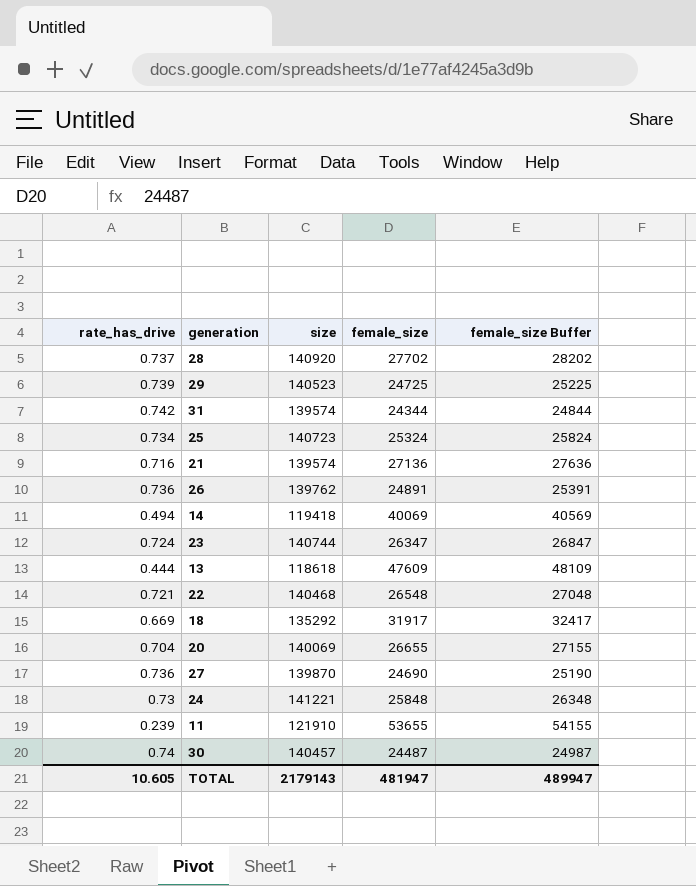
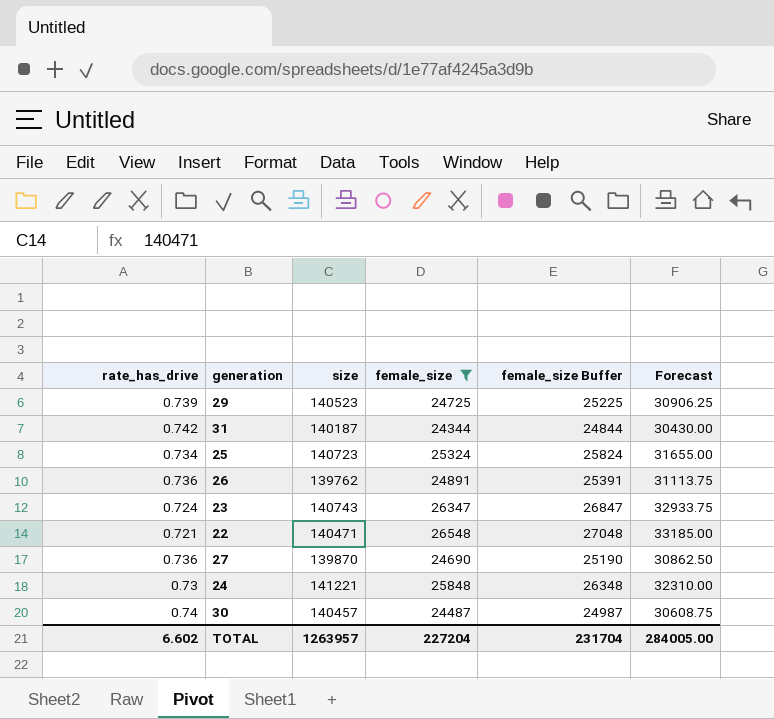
filter: none -> female_size <= 26548
column Forecast | formula: none -> [female_size] * 1.25
31 | size: 139574 -> 140187
23 | size: 140744 -> 140743
22 | size: 140468 -> 140471
TOTAL | rate_has_drive: 10.605 -> 6.602
TOTAL | size: 2179143 -> 1263957
TOTAL | female_size: 481947 -> 227204
TOTAL | female_size Buffer: 489947 -> 231704

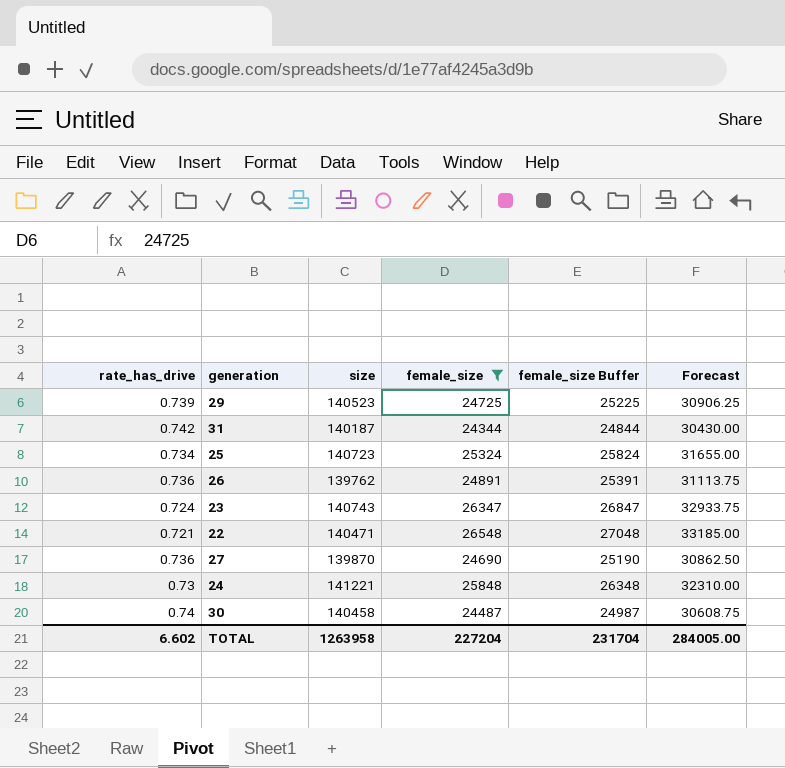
30 | size: 140457 -> 140458
TOTAL | size: 1263957 -> 1263958

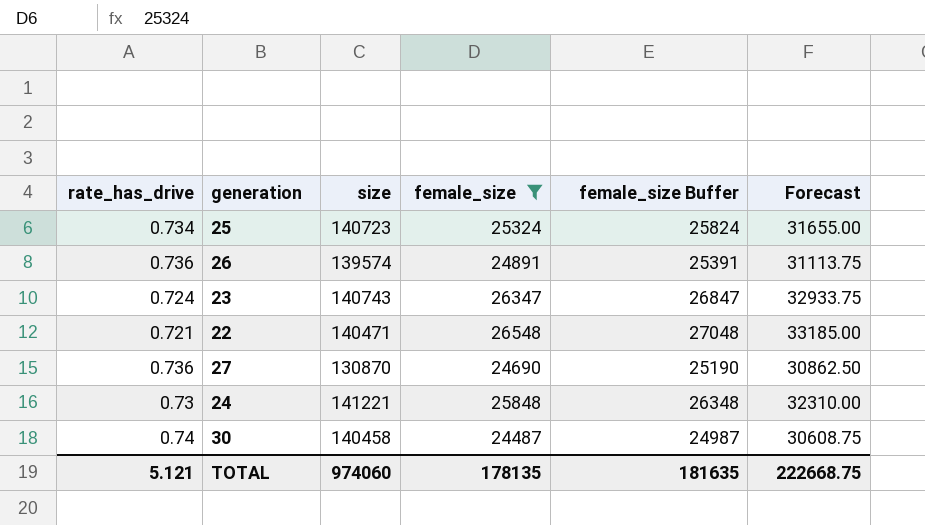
row 29: 0.739 | 140523 | 24725 | 25225 | 30906.25 -> none
row 31: 0.742 | 140187 | 24344 | 24844 | 30430.00 -> none
26 | size: 139762 -> 139574
27 | size: 139870 -> 130870
TOTAL | rate_has_drive: 6.602 -> 5.121
TOTAL | size: 1263958 -> 974060
TOTAL | female_size: 227204 -> 178135
TOTAL | female_size Buffer: 231704 -> 181635
TOTAL | Forecast: 284005.00 -> 222668.75

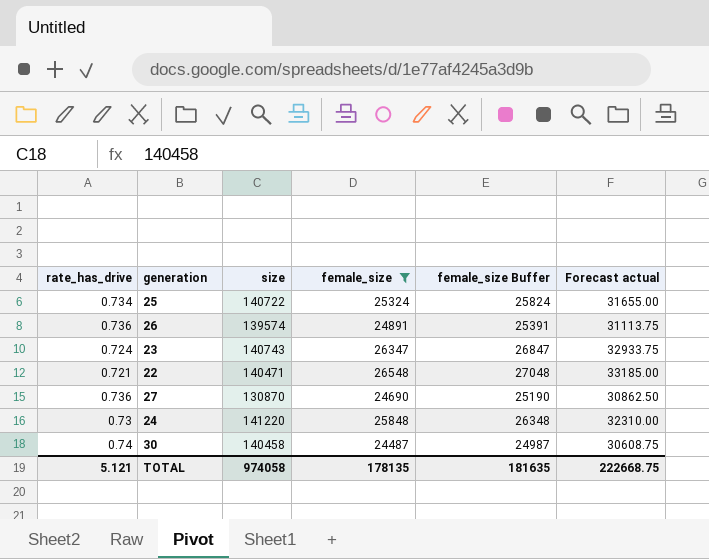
column name: Forecast -> Forecast actual
25 | size: 140723 -> 140722
24 | size: 141221 -> 141220
TOTAL | size: 974060 -> 974058

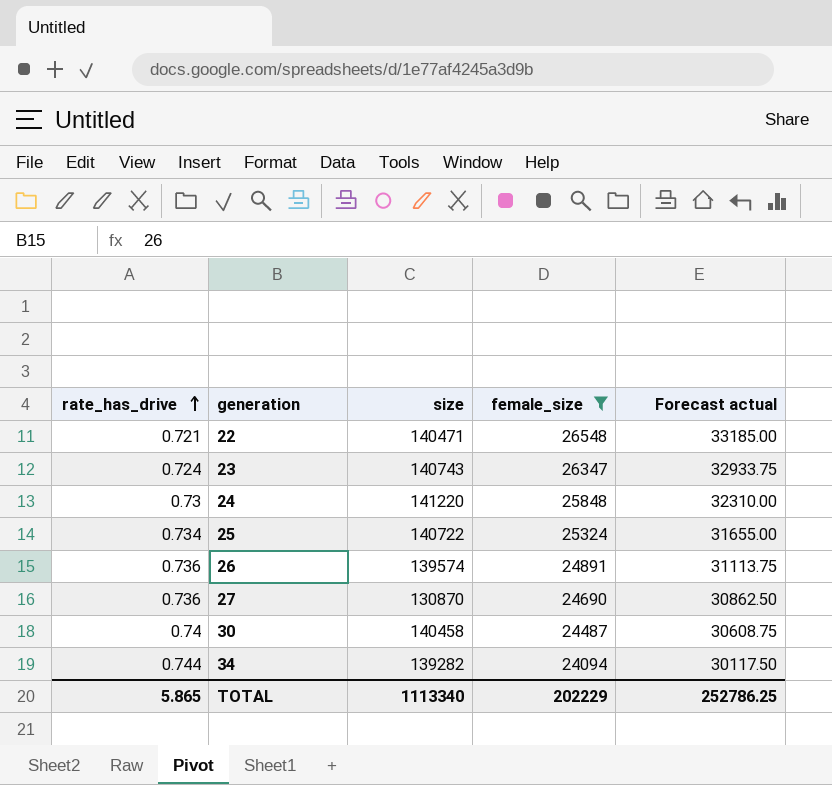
row order: none -> rate_has_drive ascending
column female_size Buffer | formula: [female_size] + 500 -> none
row 34: none -> 0.744 | 139282 | 24094 | 30117.50
TOTAL | rate_has_drive: 5.121 -> 5.865
TOTAL | size: 974058 -> 1113340
TOTAL | female_size: 178135 -> 202229
TOTAL | Forecast actual: 222668.75 -> 252786.25

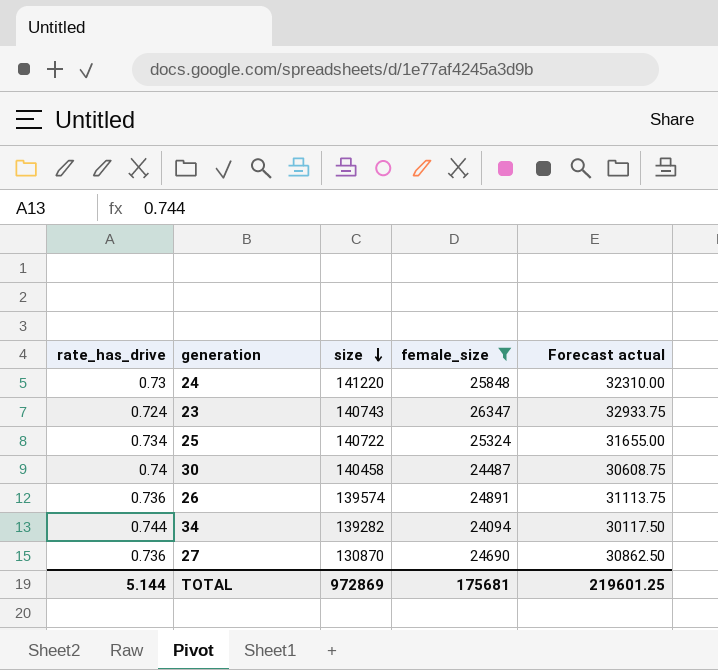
row order: rate_has_drive ascending -> size descending
row 22: 0.721 | 140471 | 26548 | 33185.00 -> none
TOTAL | rate_has_drive: 5.865 -> 5.144
TOTAL | size: 1113340 -> 972869
TOTAL | female_size: 202229 -> 175681
TOTAL | Forecast actual: 252786.25 -> 219601.25

